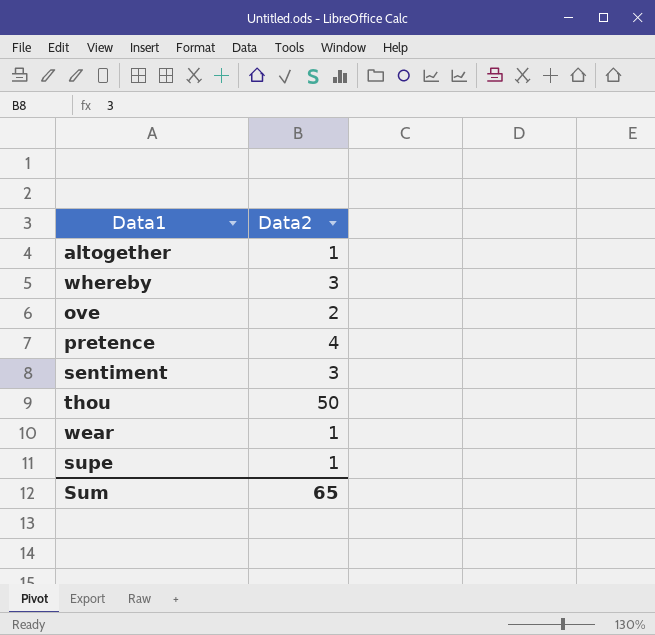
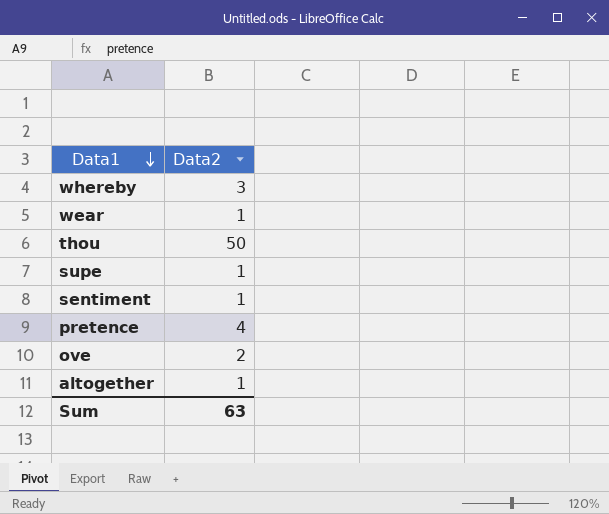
row order: none -> Data1 descending
sentiment | Data2: 3 -> 1
Sum | Data2: 65 -> 63

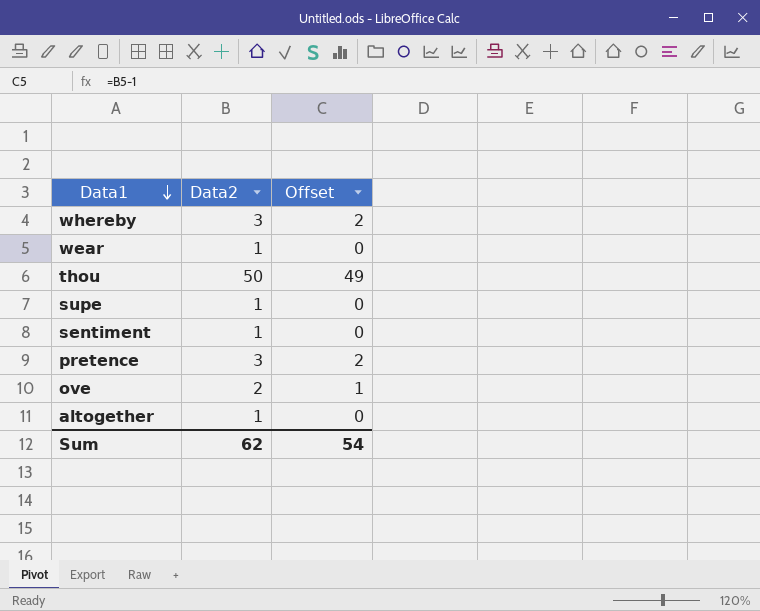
column Offset | formula: none -> [Data2] - 1
pretence | Data2: 4 -> 3
Sum | Data2: 63 -> 62

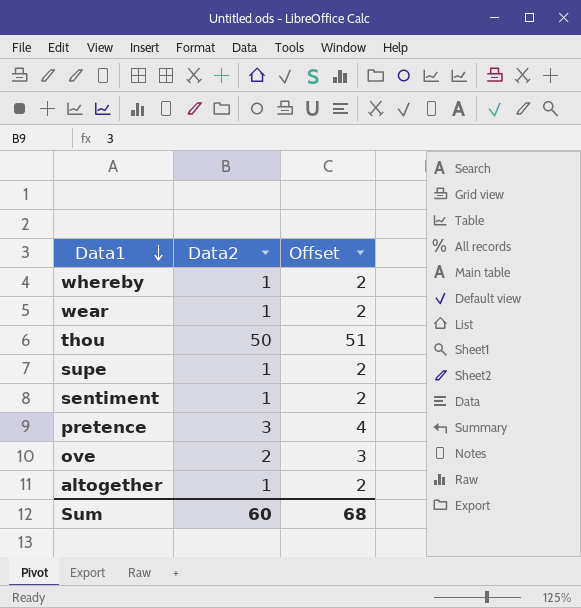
column Offset | formula: [Data2] - 1 -> [Data2] + 1
whereby | Data2: 3 -> 1
Sum | Data2: 62 -> 60
Sum | Offset: 54 -> 68

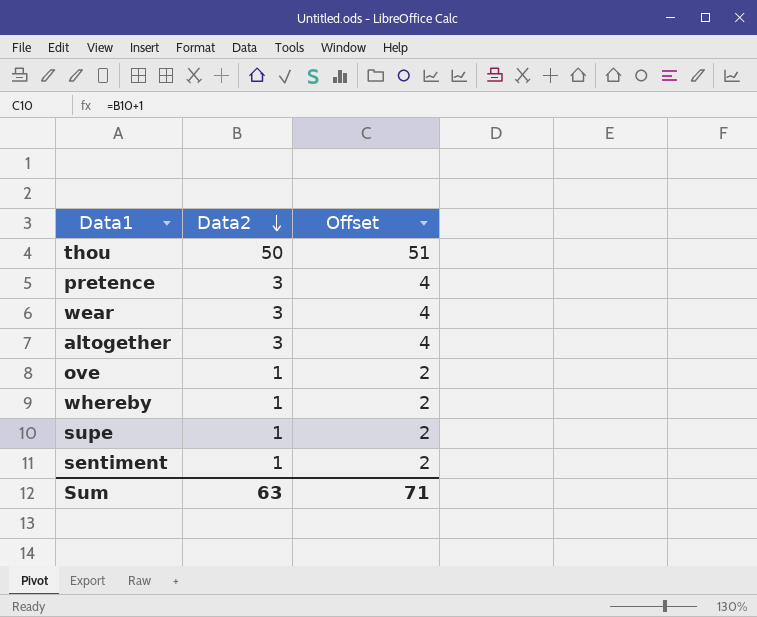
row order: Data1 descending -> Data2 descending
wear | Data2: 1 -> 3
wear | Offset: 2 -> 4
altogether | Data2: 1 -> 3
altogether | Offset: 2 -> 4
ove | Data2: 2 -> 1
ove | Offset: 3 -> 2
Sum | Data2: 60 -> 63
Sum | Offset: 68 -> 71

